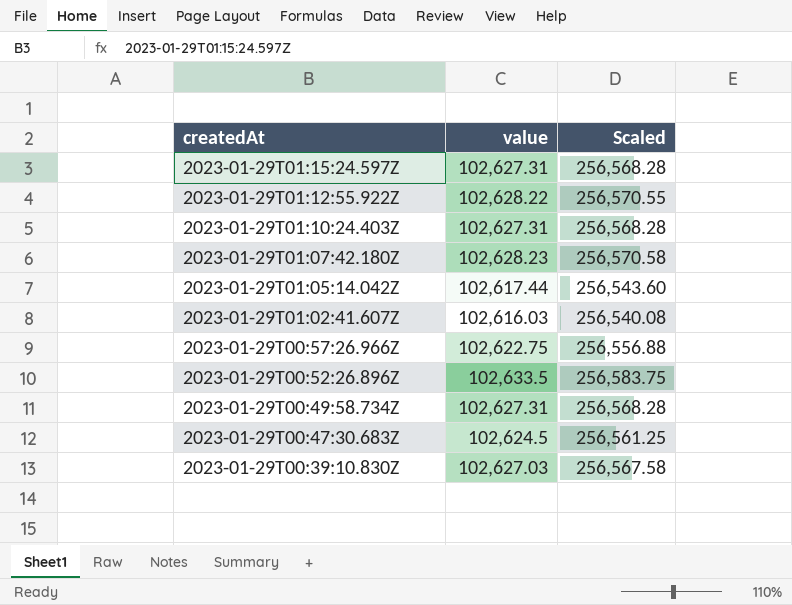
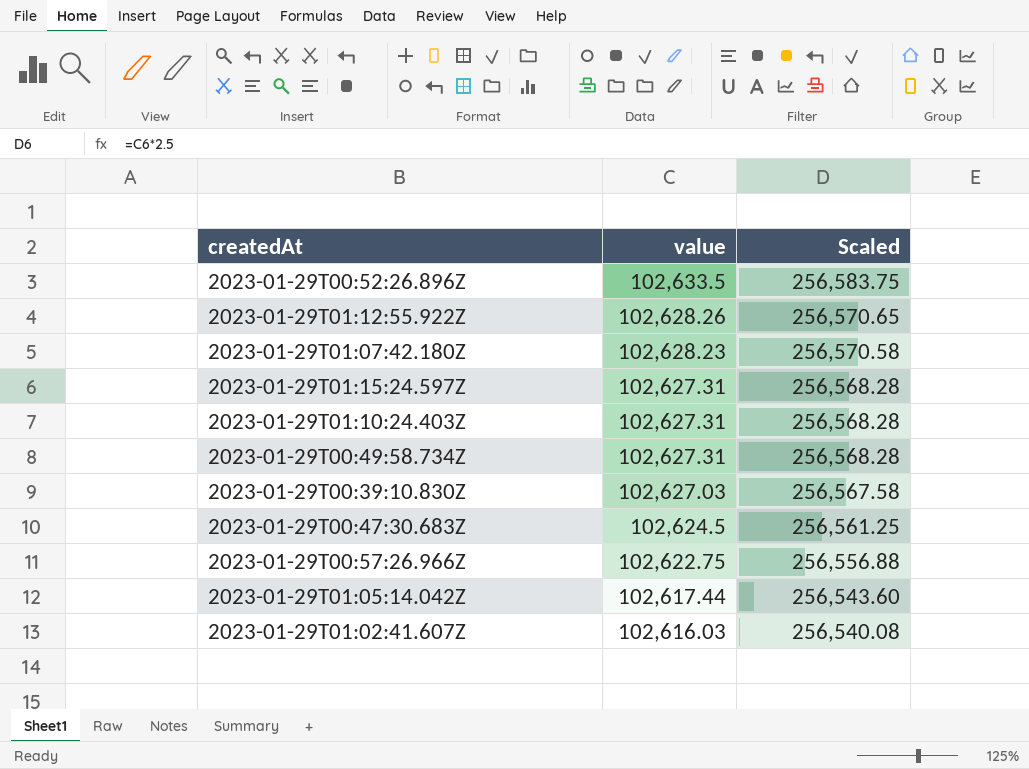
row order: createdAt descending -> value descending
2023-01-29T01:12:55.922Z | value: 102,628.22 -> 102,628.26
2023-01-29T01:12:55.922Z | Scaled: 256,570.55 -> 256,570.65

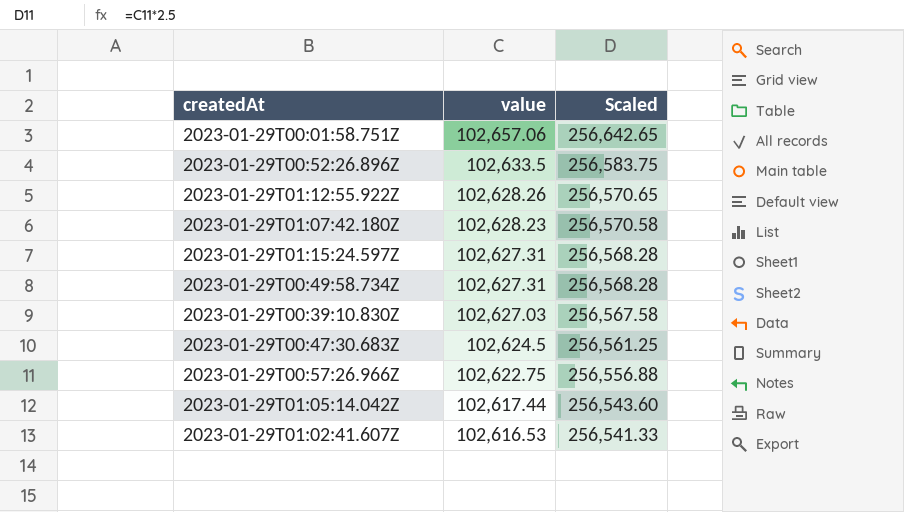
row 2023-01-29T01:10:24.403Z: 102,627.31 | 256,568.28 -> none
row 2023-01-29T00:01:58.751Z: none -> 102,657.06 | 256,642.65
2023-01-29T01:02:41.607Z | value: 102,616.03 -> 102,616.53
2023-01-29T01:02:41.607Z | Scaled: 256,540.08 -> 256,541.33

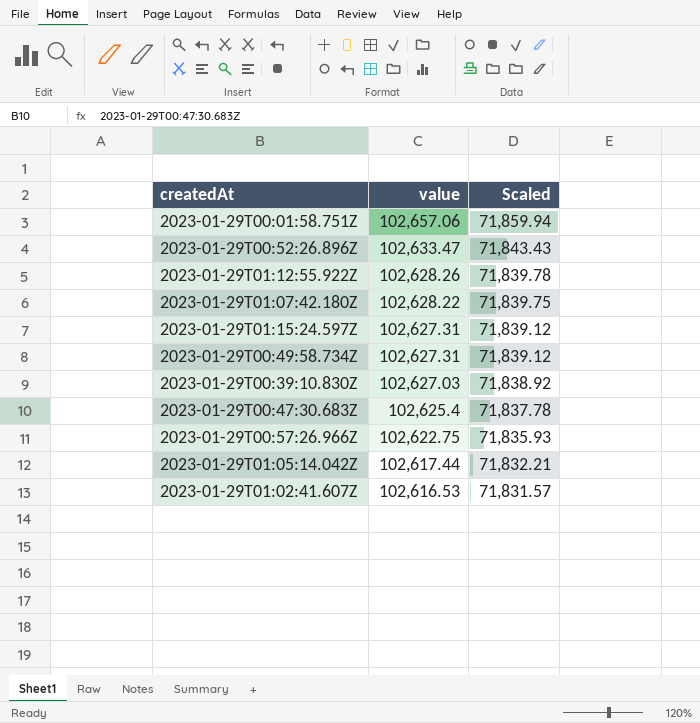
column Scaled | formula: [value] * 2.5 -> [value] * 0.7
2023-01-29T00:52:26.896Z | value: 102,633.5 -> 102,633.47
2023-01-29T01:07:42.180Z | value: 102,628.23 -> 102,628.22
2023-01-29T00:47:30.683Z | value: 102,624.5 -> 102,625.4

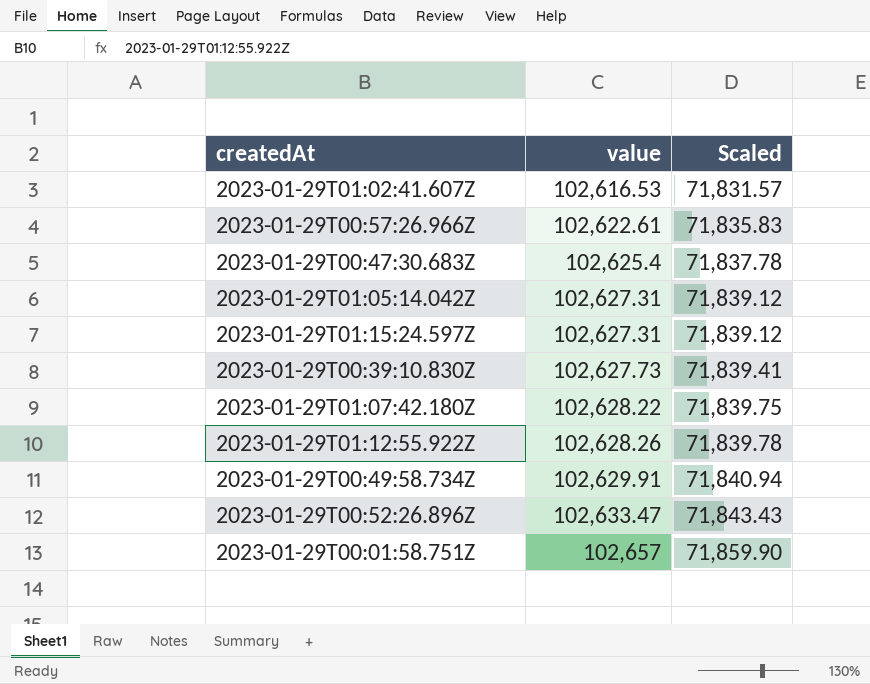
row order: value descending -> value ascending
2023-01-29T00:57:26.966Z | value: 102,622.75 -> 102,622.61
2023-01-29T00:57:26.966Z | Scaled: 71,835.93 -> 71,835.83
2023-01-29T01:05:14.042Z | value: 102,617.44 -> 102,627.31
2023-01-29T01:05:14.042Z | Scaled: 71,832.21 -> 71,839.12
2023-01-29T00:39:10.830Z | value: 102,627.03 -> 102,627.73
2023-01-29T00:39:10.830Z | Scaled: 71,838.92 -> 71,839.41
2023-01-29T00:49:58.734Z | value: 102,627.31 -> 102,629.91
2023-01-29T00:49:58.734Z | Scaled: 71,839.12 -> 71,840.94
2023-01-29T00:01:58.751Z | value: 102,657.06 -> 102,657
2023-01-29T00:01:58.751Z | Scaled: 71,859.94 -> 71,859.90

